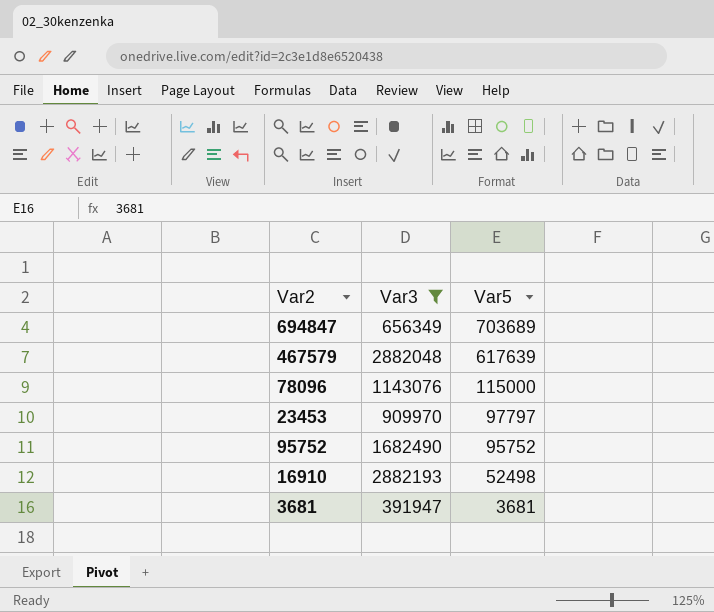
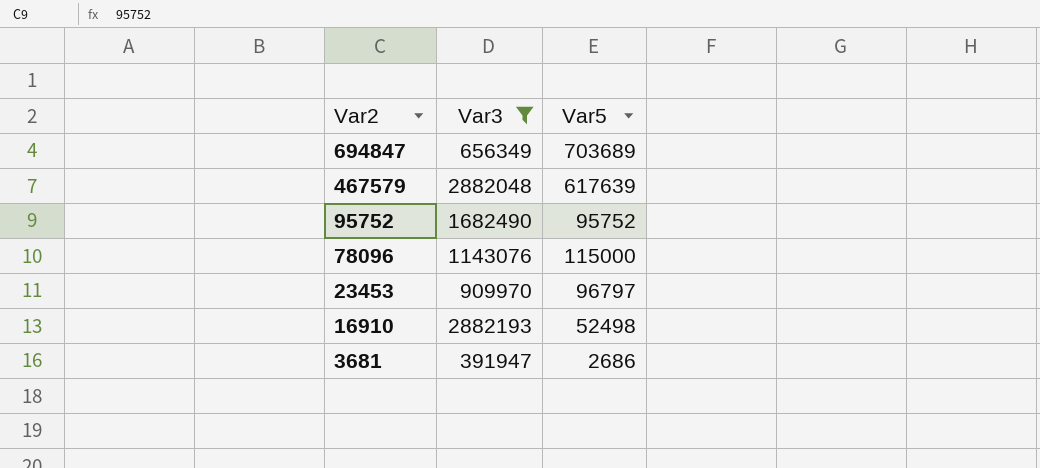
row order: Var5 descending -> Var2 descending
23453 | Var5: 97797 -> 96797
3681 | Var5: 3681 -> 2686

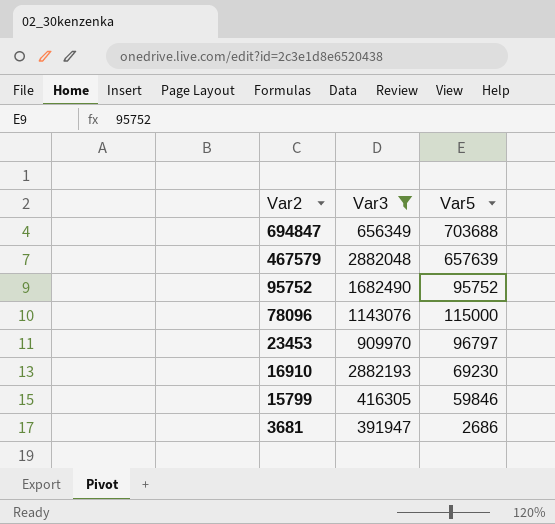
694847 | Var5: 703689 -> 703688
467579 | Var5: 617639 -> 657639
16910 | Var5: 52498 -> 69230
row 15799: none -> 416305 | 59846

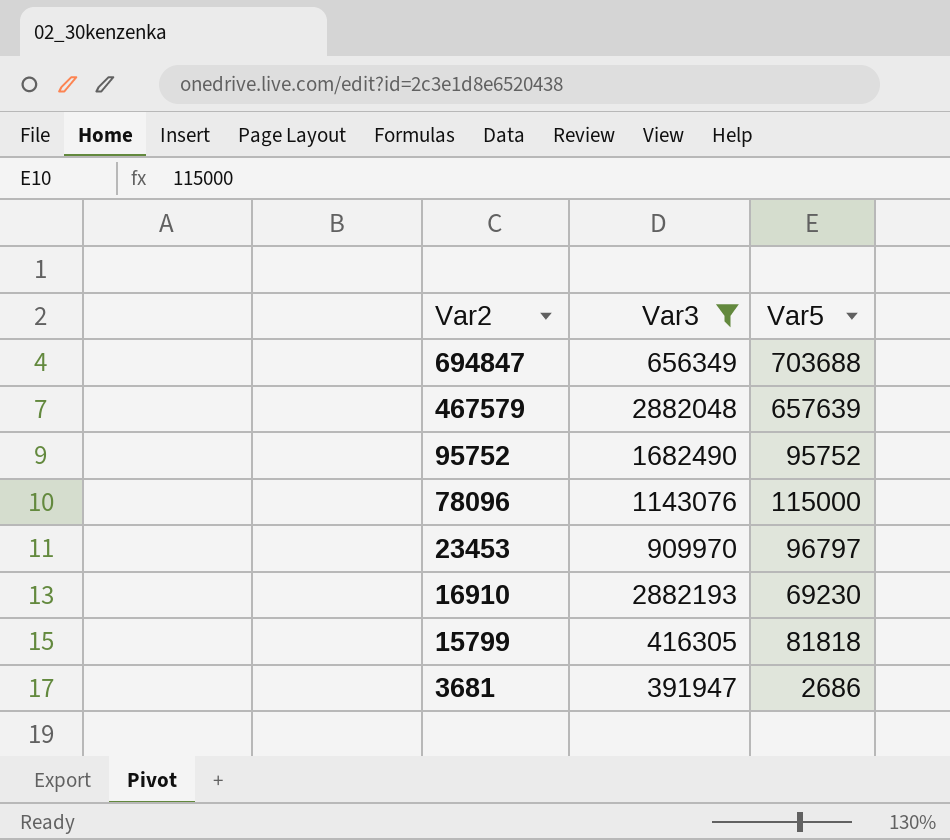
15799 | Var5: 59846 -> 81818

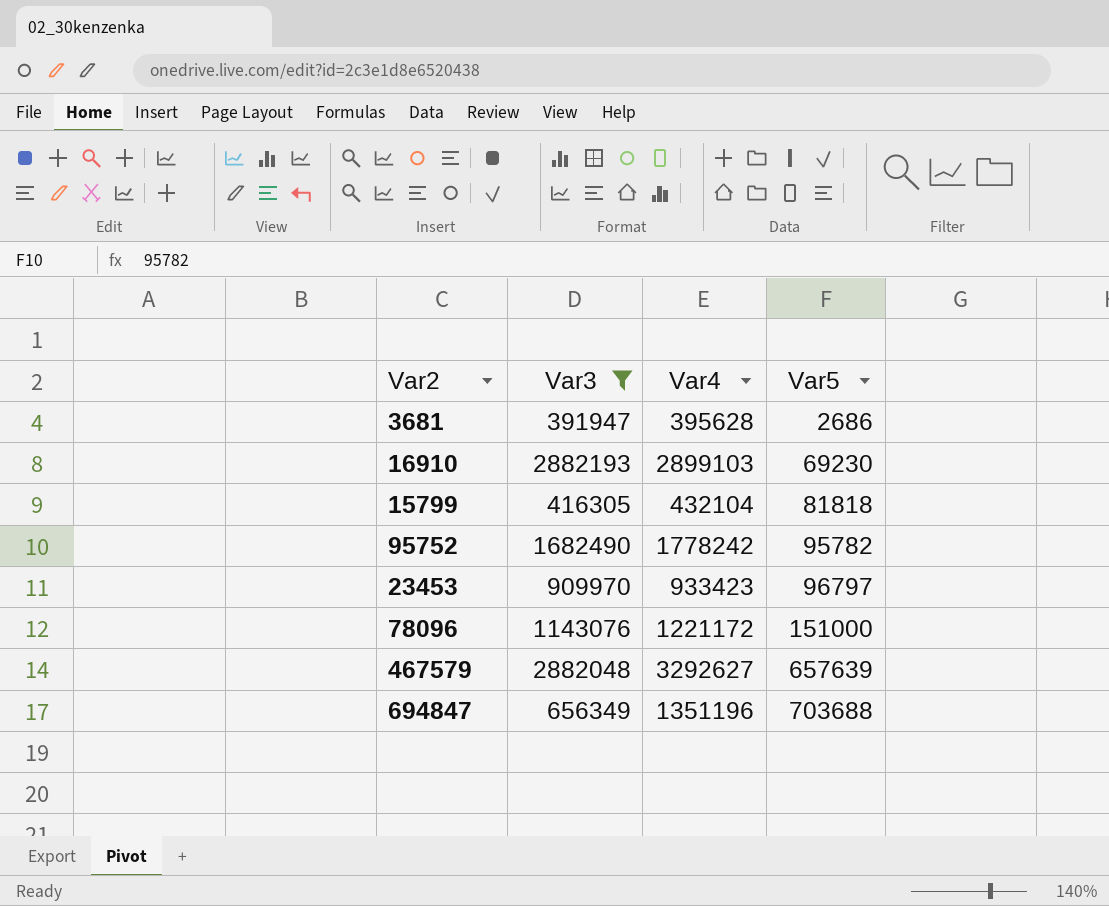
row order: Var2 descending -> Var5 ascending
column Var4 | position: none -> 3
95752 | Var5: 95752 -> 95782
78096 | Var5: 115000 -> 151000

